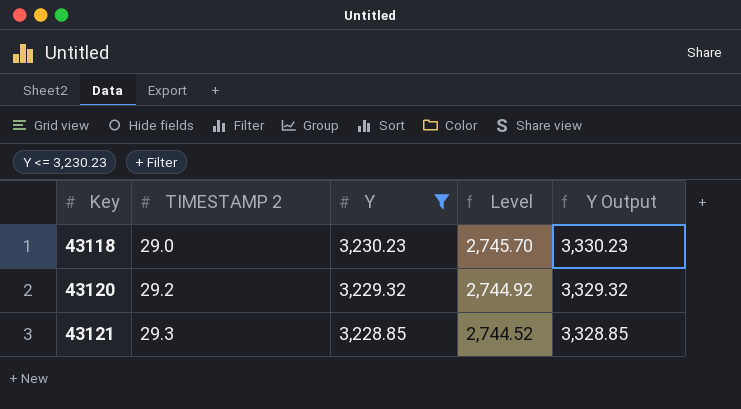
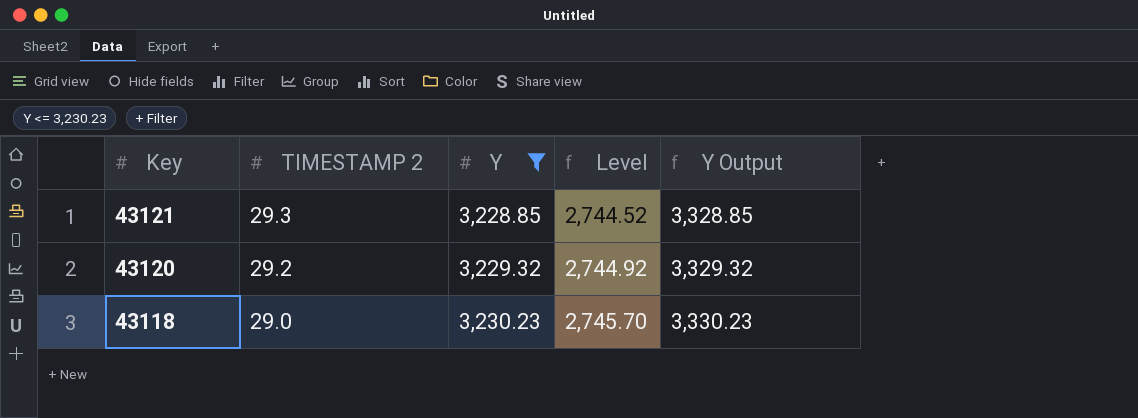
row order: Key ascending -> Key descending

